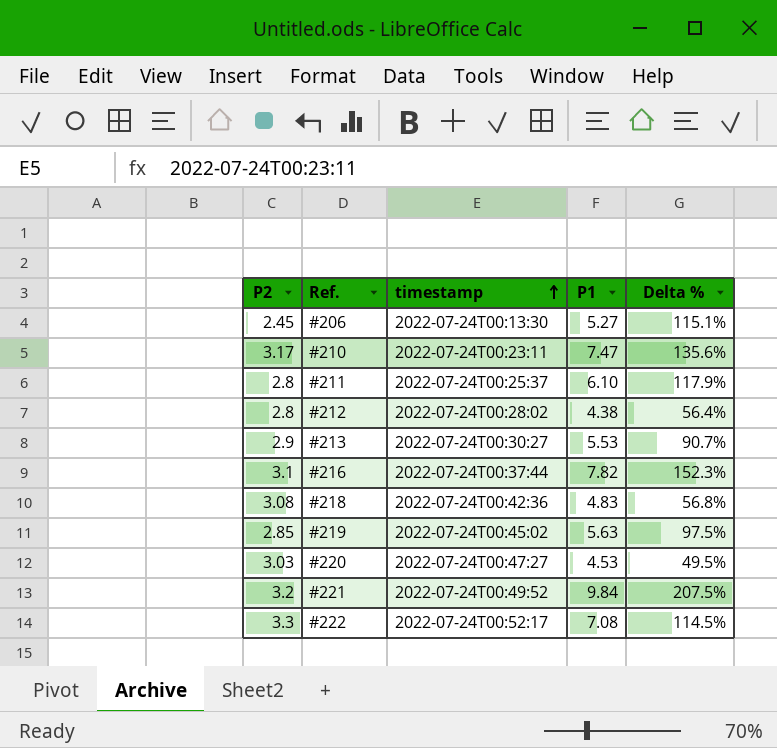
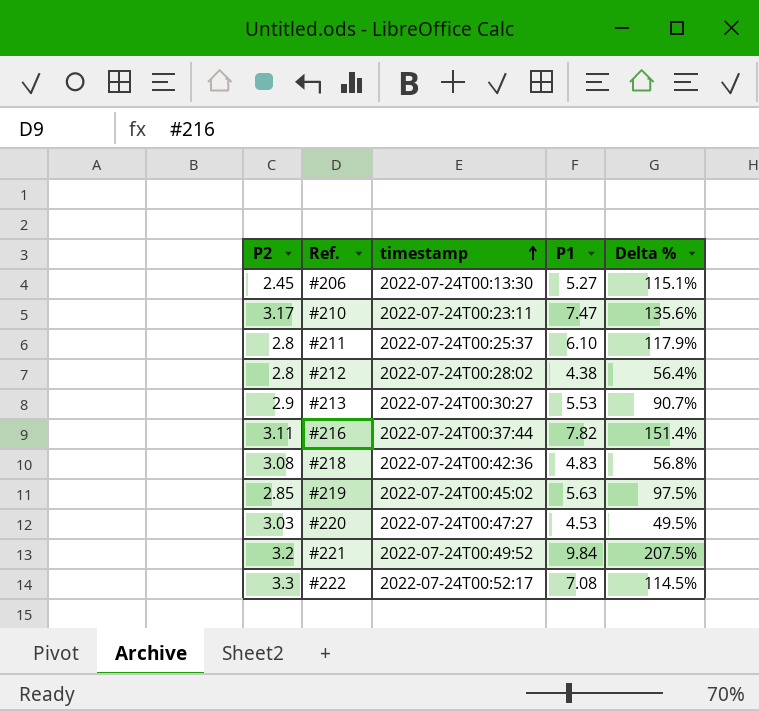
#216 | P2: 3.1 -> 3.11
#216 | Delta %: 152.3% -> 151.4%

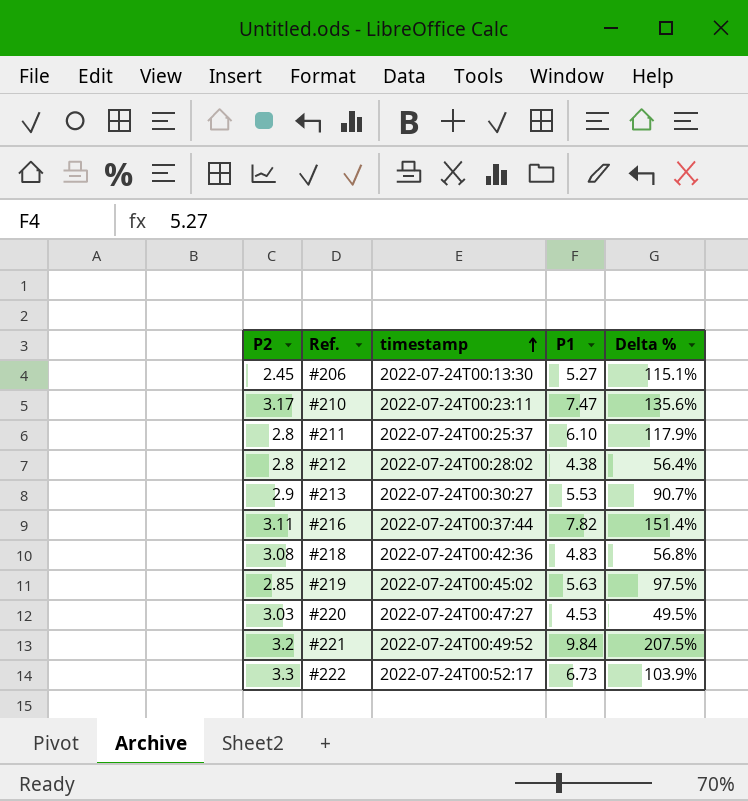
#222 | P1: 7.08 -> 6.73
#222 | Delta %: 114.5% -> 103.9%

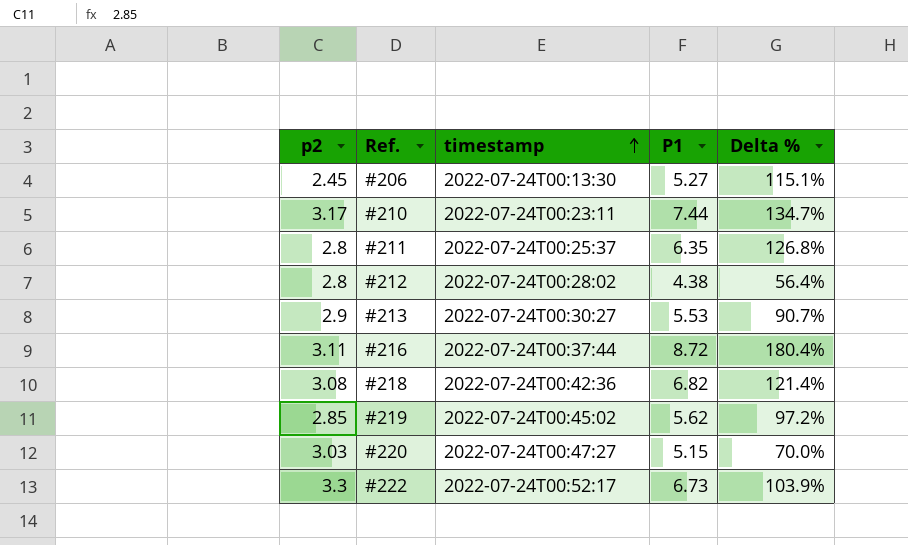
column name: P2 -> p2
row #221: 3.2 | 2022-07-24T00:49:52 | 9.84 | 207.5% -> none
#210 | P1: 7.47 -> 7.44
#210 | Delta %: 135.6% -> 134.7%
#211 | P1: 6.10 -> 6.35
#211 | Delta %: 117.9% -> 126.8%
#216 | P1: 7.82 -> 8.72
#216 | Delta %: 151.4% -> 180.4%
#218 | P1: 4.83 -> 6.82
#218 | Delta %: 56.8% -> 121.4%
#219 | P1: 5.63 -> 5.62
#219 | Delta %: 97.5% -> 97.2%
#220 | P1: 4.53 -> 5.15
#220 | Delta %: 49.5% -> 70.0%

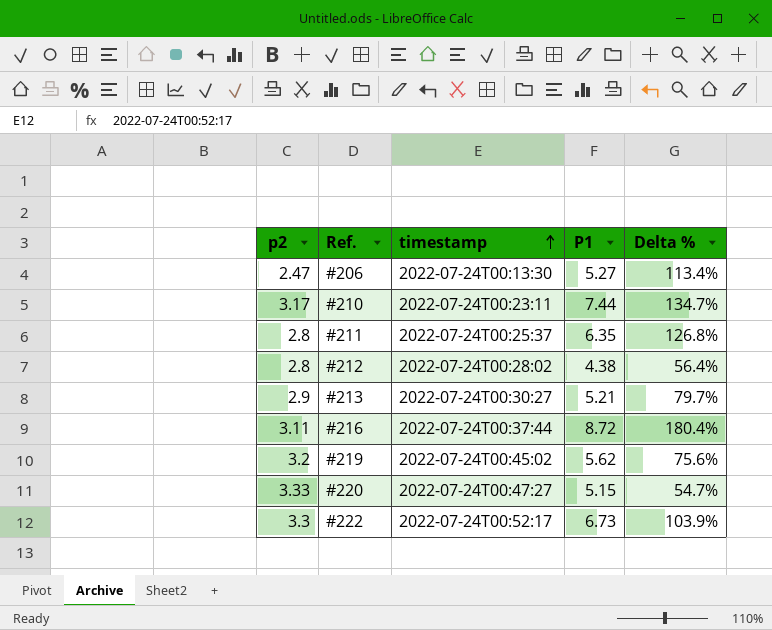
row #218: 3.08 | 2022-07-24T00:42:36 | 6.82 | 121.4% -> none
#206 | p2: 2.45 -> 2.47
#206 | Delta %: 115.1% -> 113.4%
#213 | P1: 5.53 -> 5.21
#213 | Delta %: 90.7% -> 79.7%
#219 | p2: 2.85 -> 3.2
#219 | Delta %: 97.2% -> 75.6%
#220 | p2: 3.03 -> 3.33
#220 | Delta %: 70.0% -> 54.7%

